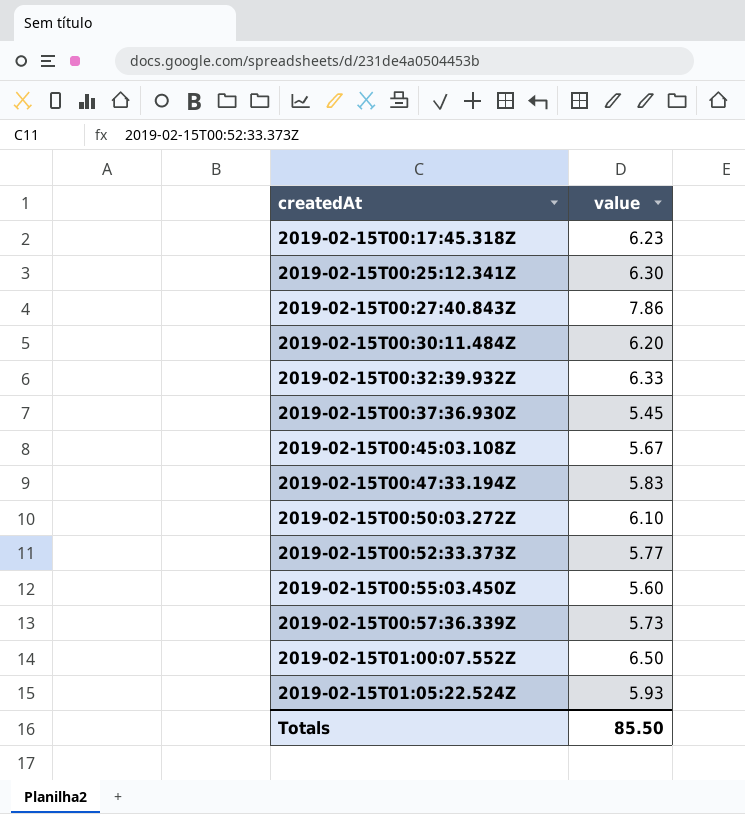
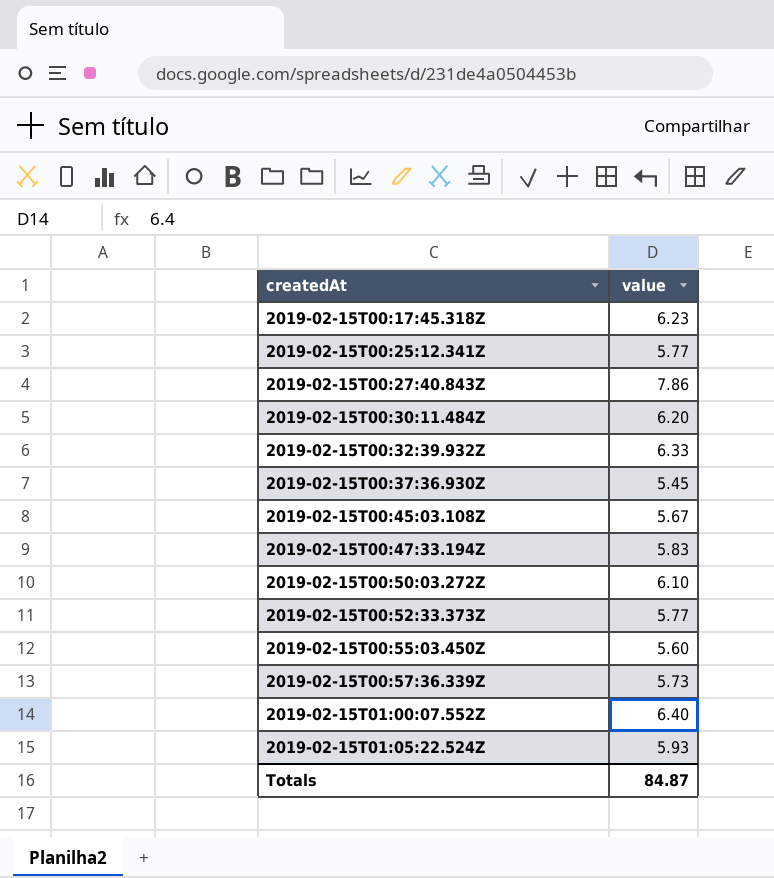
2019-02-15T00:25:12.341Z | value: 6.30 -> 5.77
2019-02-15T01:00:07.552Z | value: 6.50 -> 6.40
Totals | value: 85.50 -> 84.87

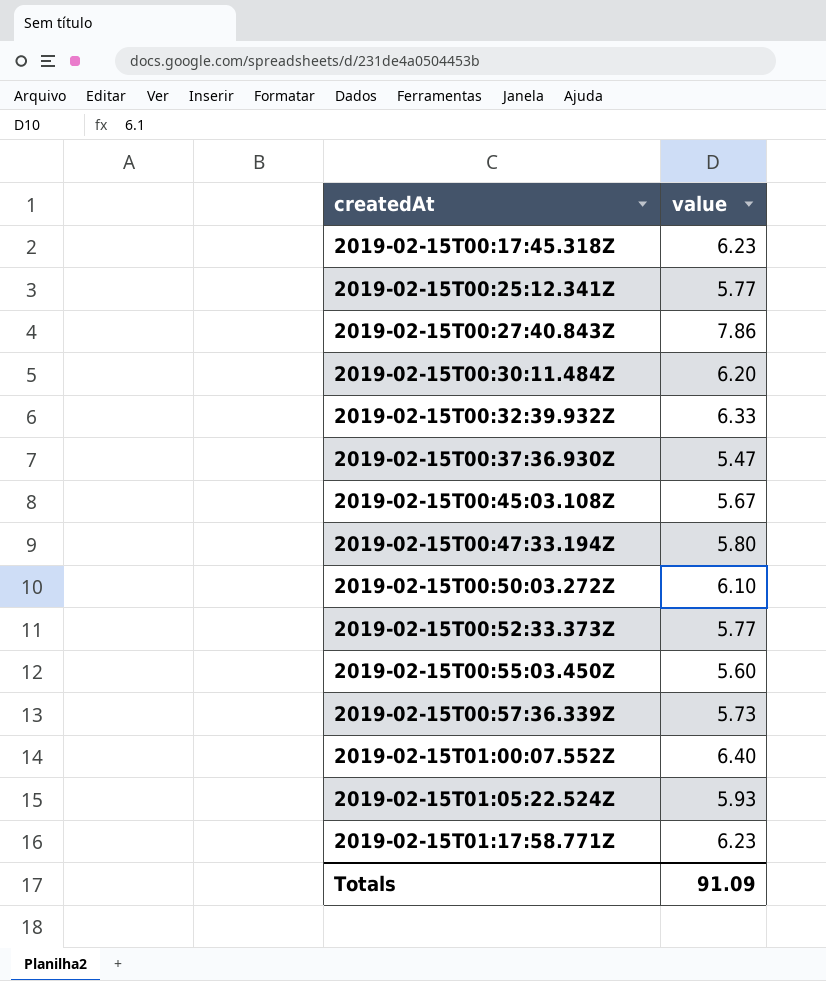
2019-02-15T00:37:36.930Z | value: 5.45 -> 5.47
2019-02-15T00:47:33.194Z | value: 5.83 -> 5.80
row 2019-02-15T01:17:58.771Z: none -> 6.23
Totals | value: 84.87 -> 91.09

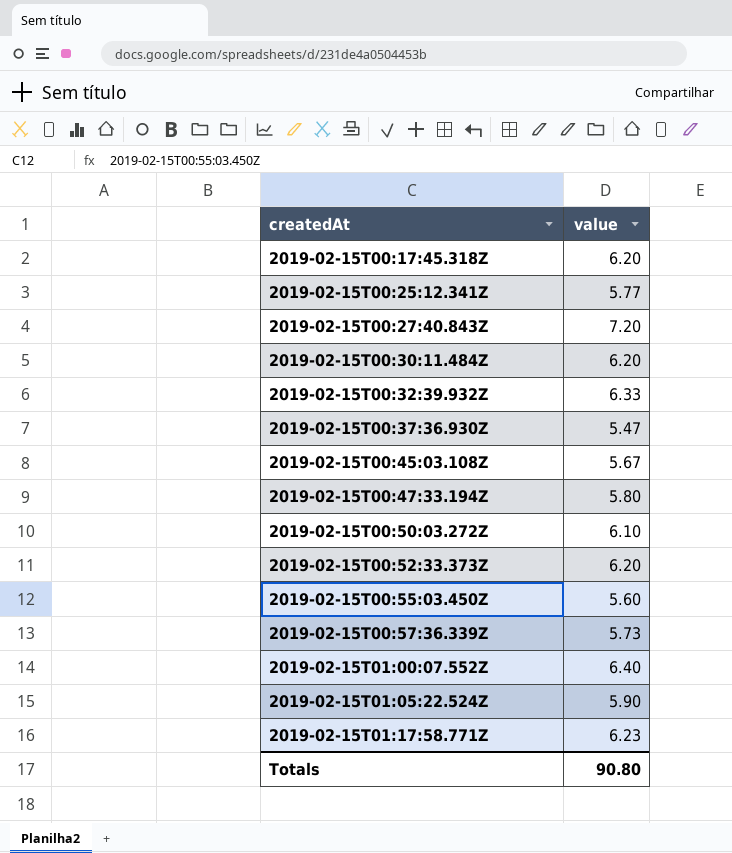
2019-02-15T00:17:45.318Z | value: 6.23 -> 6.20
2019-02-15T00:27:40.843Z | value: 7.86 -> 7.20
2019-02-15T00:52:33.373Z | value: 5.77 -> 6.20
2019-02-15T01:05:22.524Z | value: 5.93 -> 5.90
Totals | value: 91.09 -> 90.80

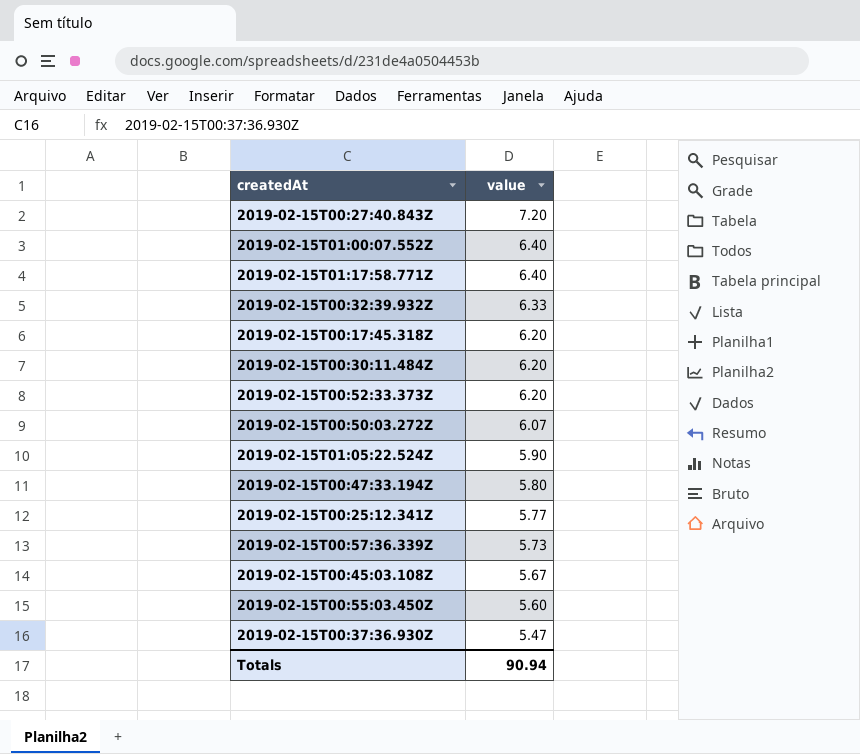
row order: createdAt ascending -> value descending
2019-02-15T01:17:58.771Z | value: 6.23 -> 6.40
2019-02-15T00:50:03.272Z | value: 6.10 -> 6.07
Totals | value: 90.80 -> 90.94

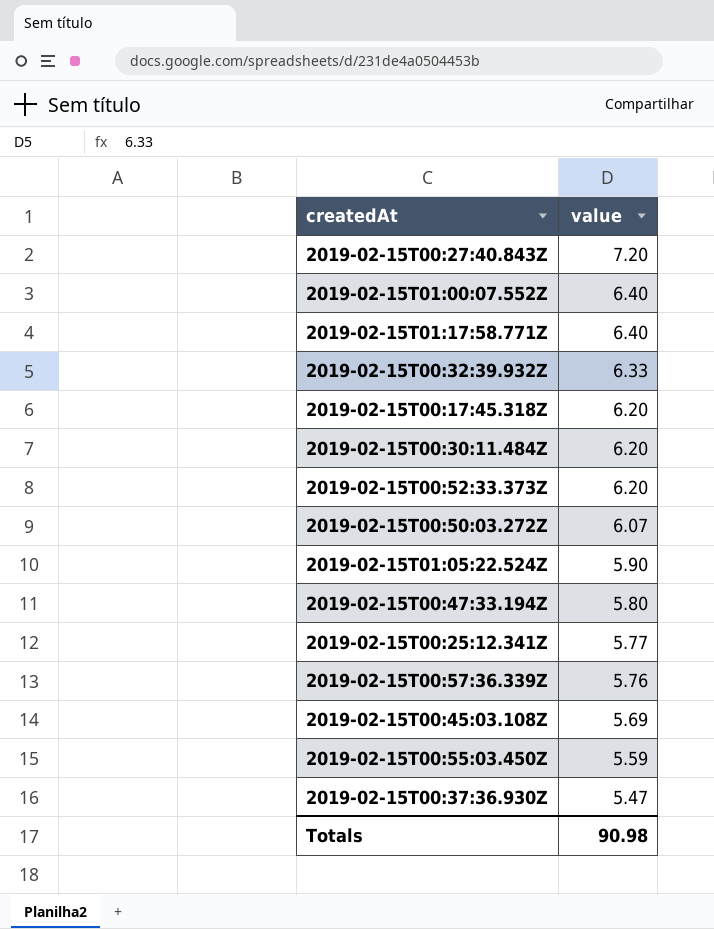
2019-02-15T00:57:36.339Z | value: 5.73 -> 5.76
2019-02-15T00:45:03.108Z | value: 5.67 -> 5.69
2019-02-15T00:55:03.450Z | value: 5.60 -> 5.59
Totals | value: 90.94 -> 90.98

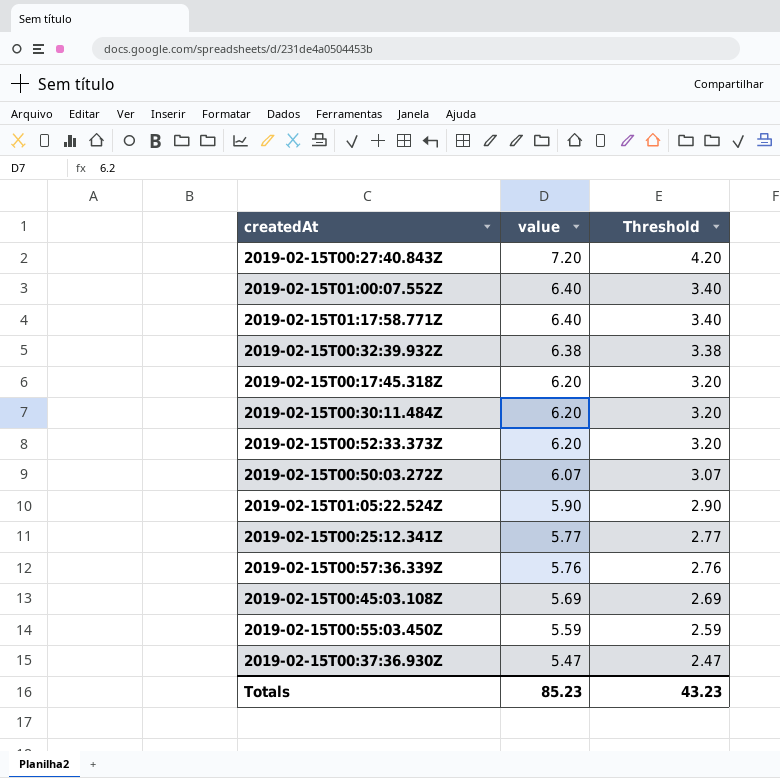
column Threshold | formula: none -> [value] - 3
row 2019-02-15T00:47:33.194Z: 5.80 -> none
2019-02-15T00:32:39.932Z | value: 6.33 -> 6.38
Totals | value: 90.98 -> 85.23

